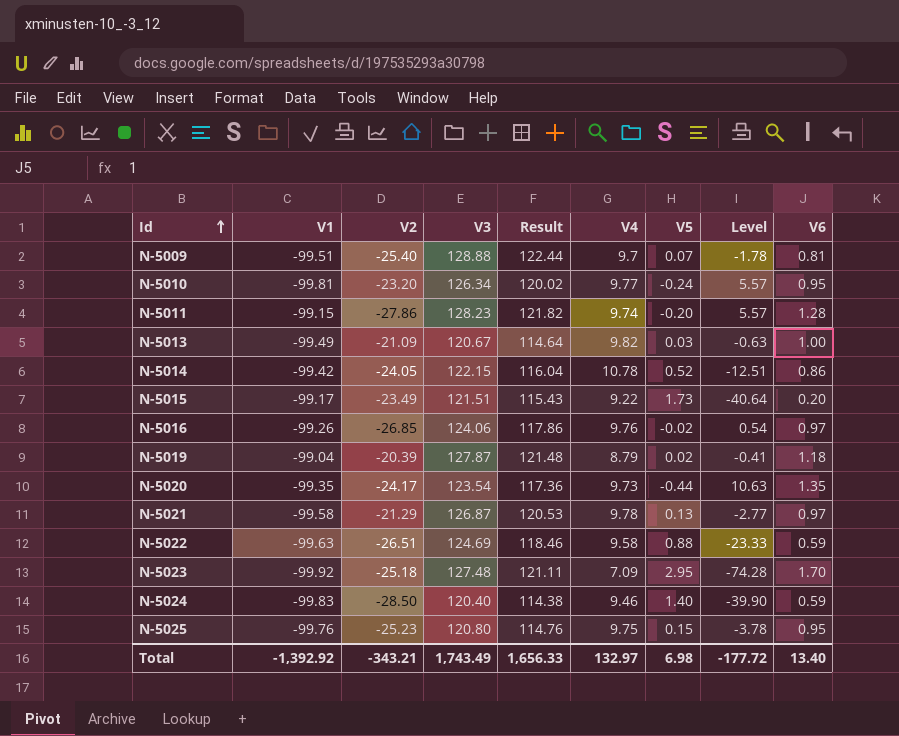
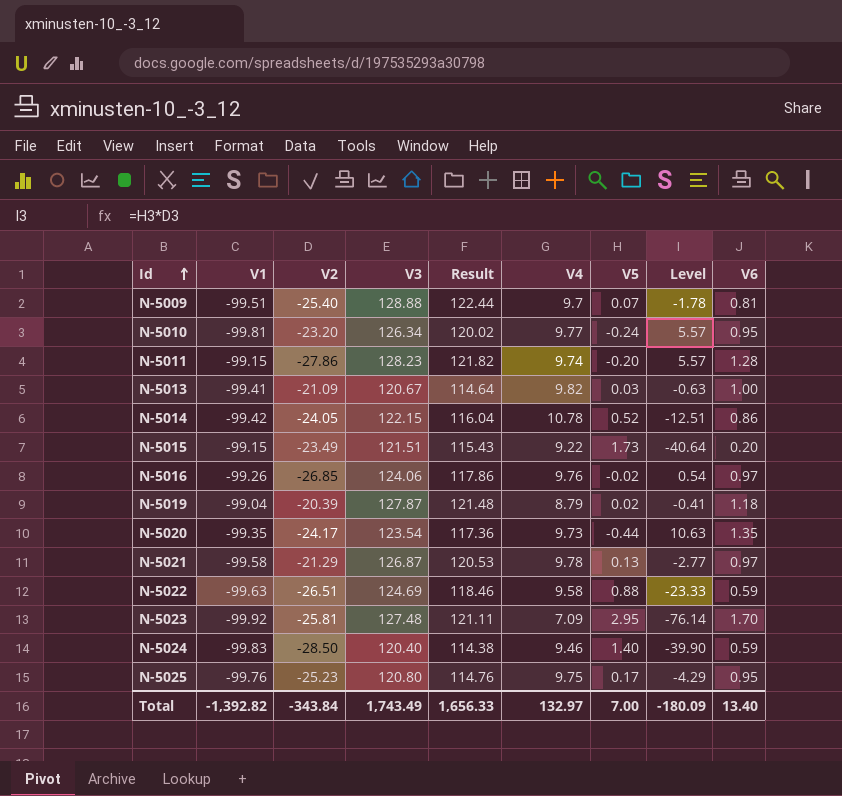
N-5013 | V1: -99.49 -> -99.41
N-5015 | V1: -99.17 -> -99.15
N-5023 | V2: -25.18 -> -25.81
N-5023 | Level: -74.28 -> -76.14
N-5025 | V5: 0.15 -> 0.17
N-5025 | Level: -3.78 -> -4.29
Total | V1: -1,392.92 -> -1,392.82
Total | V2: -343.21 -> -343.84
Total | V5: 6.98 -> 7.00
Total | Level: -177.72 -> -180.09

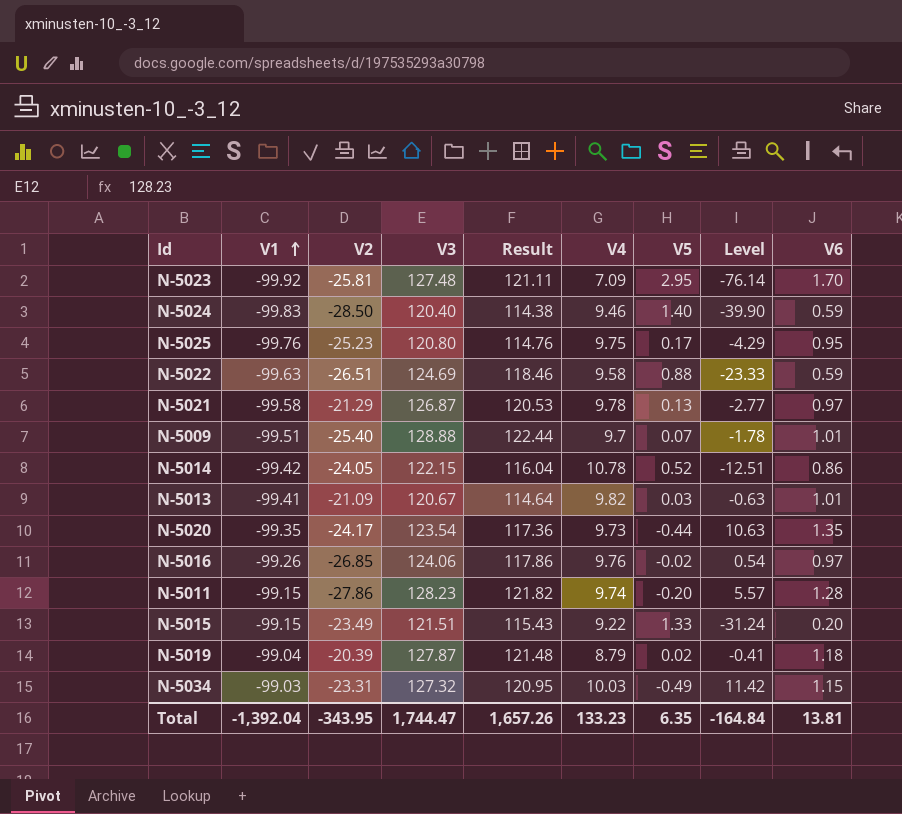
row order: Id ascending -> V1 ascending
row N-5010: -99.81 | -23.20 | 126.34 | 120.02 | 9.77 | -0.24 | 5.57 | 0.95 -> none
N-5009 | V6: 0.81 -> 1.01
N-5013 | V6: 1.00 -> 1.01
N-5015 | V5: 1.73 -> 1.33
N-5015 | Level: -40.64 -> -31.24
row N-5034: none -> -99.03 | -23.31 | 127.32 | 120.95 | 10.03 | -0.49 | 11.42 | 1.15
Total | V1: -1,392.82 -> -1,392.04
Total | V2: -343.84 -> -343.95
Total | V3: 1,743.49 -> 1,744.47
Total | Result: 1,656.33 -> 1,657.26
Total | V4: 132.97 -> 133.23
Total | V5: 7.00 -> 6.35
Total | Level: -180.09 -> -164.84
Total | V6: 13.40 -> 13.81

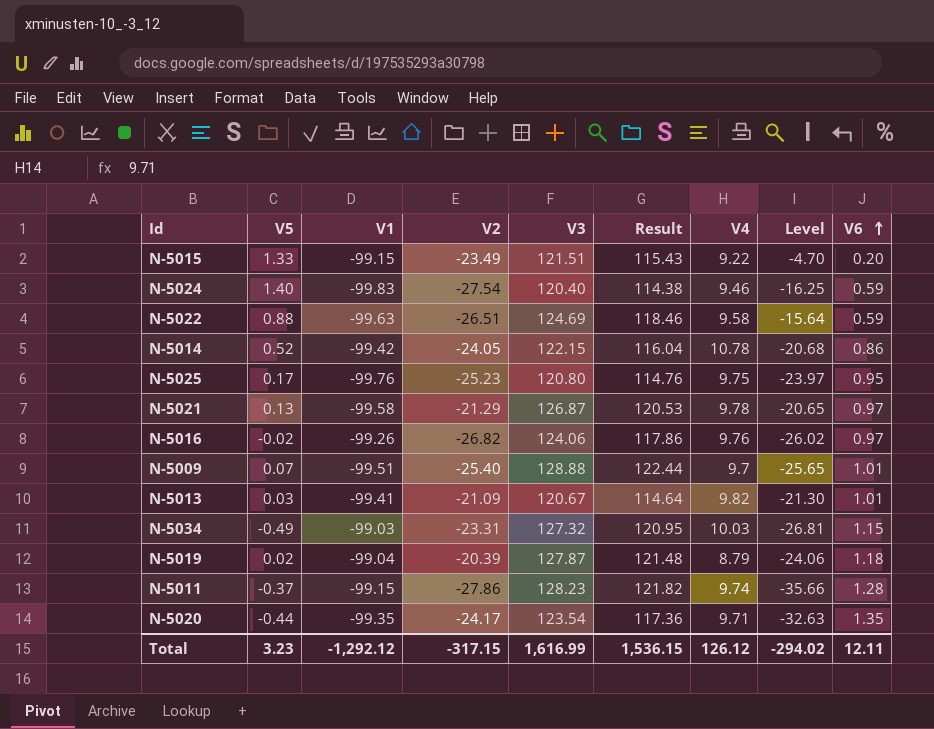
row order: V1 ascending -> V6 ascending
column V5 | position: 7 -> 2
column Level | formula: [V2] * [V5] -> [V2] * [V6]
row N-5023: -99.92 | -25.81 | 127.48 | 121.11 | 7.09 | 2.95 | -76.14 | 1.70 -> none
N-5024 | V2: -28.50 -> -27.54
N-5016 | V2: -26.85 -> -26.82
N-5011 | V5: -0.20 -> -0.37
N-5020 | V4: 9.73 -> 9.71
Total | V5: 6.35 -> 3.23
Total | V1: -1,392.04 -> -1,292.12
Total | V2: -343.95 -> -317.15
Total | V3: 1,744.47 -> 1,616.99
Total | Result: 1,657.26 -> 1,536.15
Total | V4: 133.23 -> 126.12
Total | Level: -164.84 -> -294.02
Total | V6: 13.81 -> 12.11

